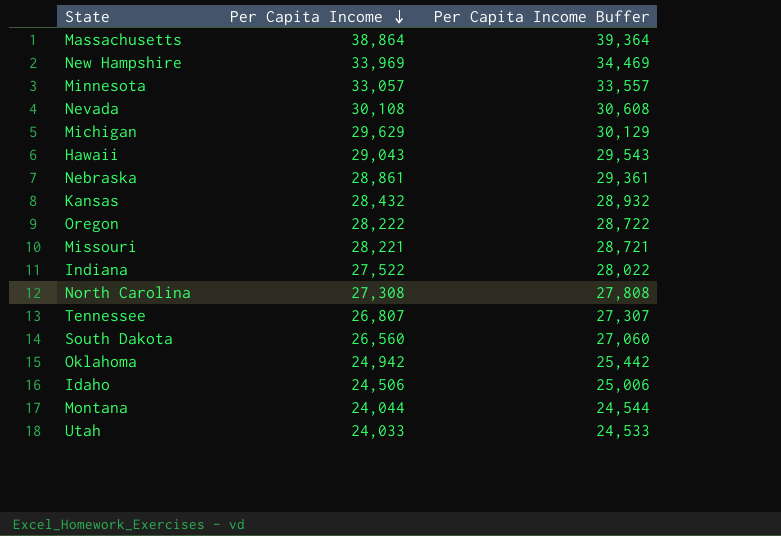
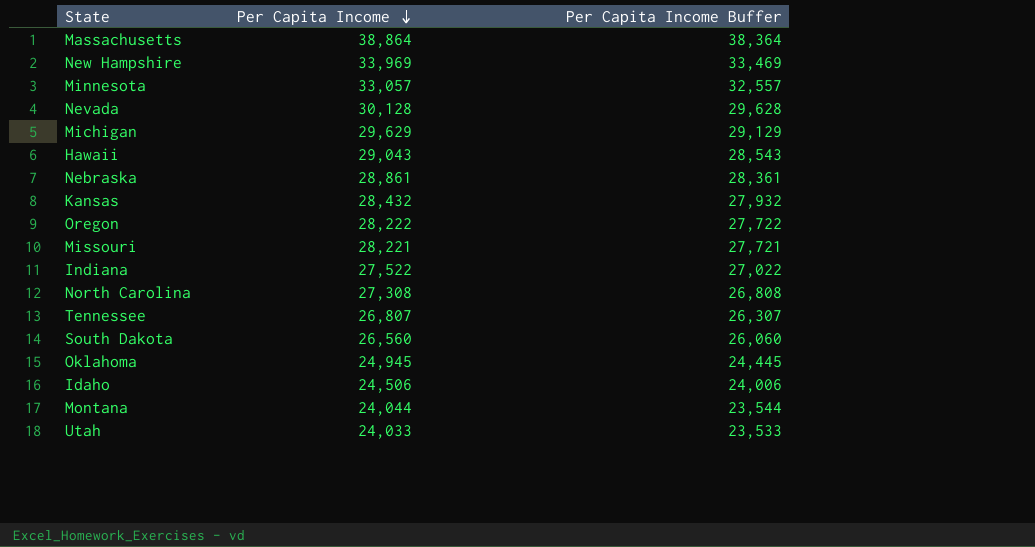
column Per Capita Income Buffer | formula: [Per Capita Income] + 500 -> [Per Capita Income] - 500
Nevada | Per Capita Income: 30,108 -> 30,128
Oklahoma | Per Capita Income: 24,942 -> 24,945

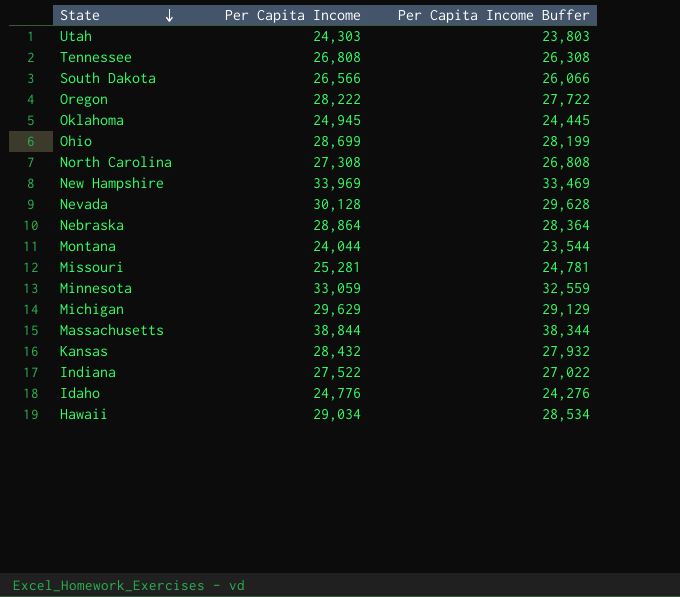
row order: Per Capita Income descending -> State descending
Utah | Per Capita Income: 24,033 -> 24,303
Utah | Per Capita Income Buffer: 23,533 -> 23,803
Tennessee | Per Capita Income: 26,807 -> 26,808
Tennessee | Per Capita Income Buffer: 26,307 -> 26,308
South Dakota | Per Capita Income: 26,560 -> 26,566
South Dakota | Per Capita Income Buffer: 26,060 -> 26,066
row Ohio: none -> 28,699 | 28,199
Nebraska | Per Capita Income: 28,861 -> 28,864
Nebraska | Per Capita Income Buffer: 28,361 -> 28,364
Missouri | Per Capita Income: 28,221 -> 25,281
Missouri | Per Capita Income Buffer: 27,721 -> 24,781
Minnesota | Per Capita Income: 33,057 -> 33,059
Minnesota | Per Capita Income Buffer: 32,557 -> 32,559
Massachusetts | Per Capita Income: 38,864 -> 38,844
Massachusetts | Per Capita Income Buffer: 38,364 -> 38,344
Idaho | Per Capita Income: 24,506 -> 24,776
Idaho | Per Capita Income Buffer: 24,006 -> 24,276
Hawaii | Per Capita Income: 29,043 -> 29,034
Hawaii | Per Capita Income Buffer: 28,543 -> 28,534

